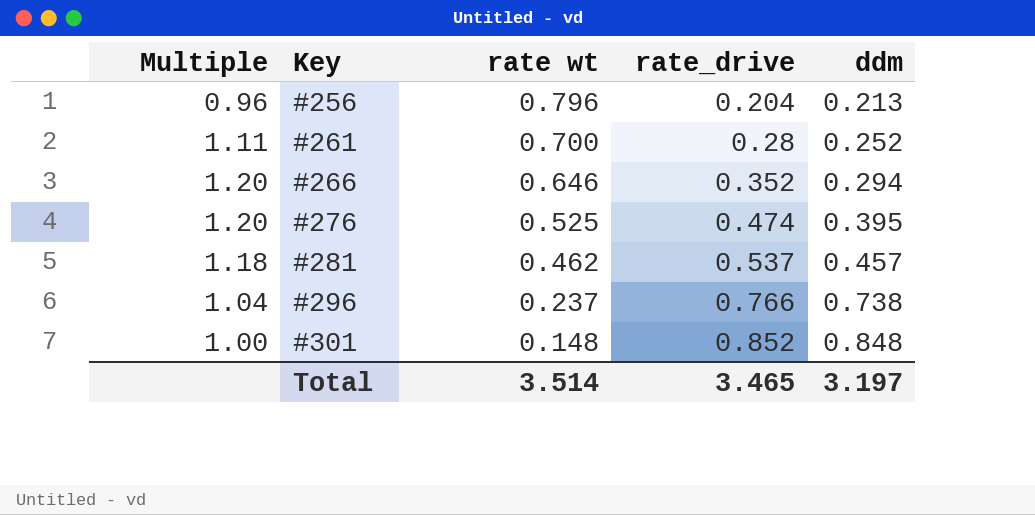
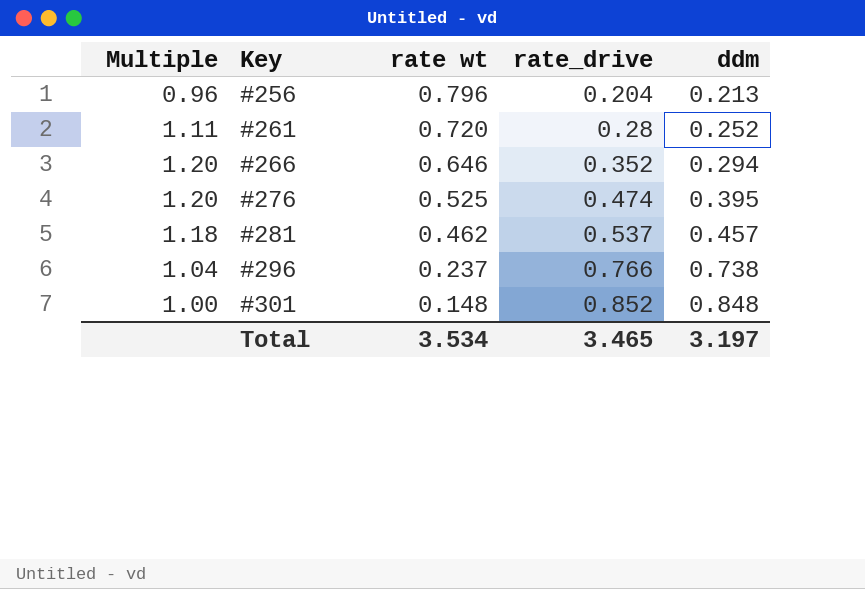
#261 | rate wt: 0.700 -> 0.720
Total | rate wt: 3.514 -> 3.534

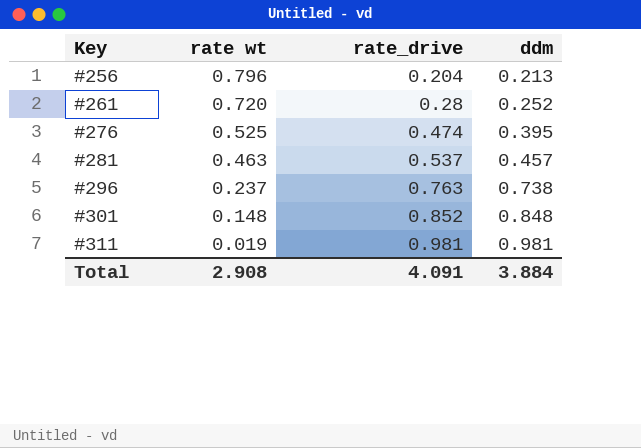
column Multiple | formula: [rate_drive] / [ddm] -> none
row #266: 1.20 | 0.646 | 0.352 | 0.294 -> none
#281 | rate wt: 0.462 -> 0.463
#296 | rate_drive: 0.766 -> 0.763
row #311: none -> 0.019 | 0.981 | 0.981
Total | rate wt: 3.534 -> 2.908
Total | rate_drive: 3.465 -> 4.091
Total | ddm: 3.197 -> 3.884

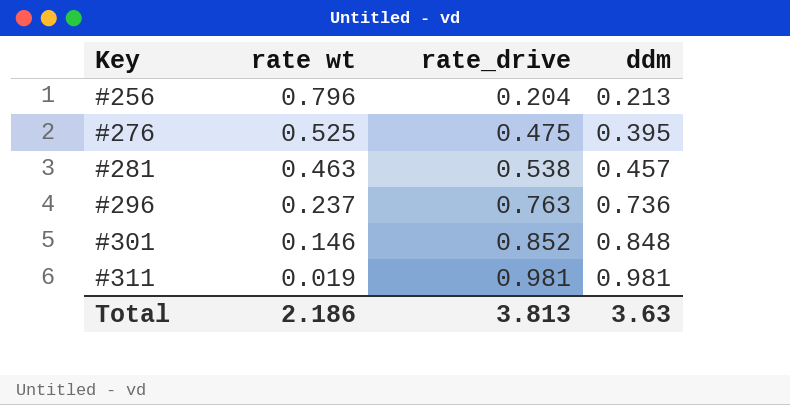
row #261: 0.720 | 0.28 | 0.252 -> none
#276 | rate_drive: 0.474 -> 0.475
#281 | rate_drive: 0.537 -> 0.538
#296 | ddm: 0.738 -> 0.736
#301 | rate wt: 0.148 -> 0.146
Total | rate wt: 2.908 -> 2.186
Total | rate_drive: 4.091 -> 3.813
Total | ddm: 3.884 -> 3.63

